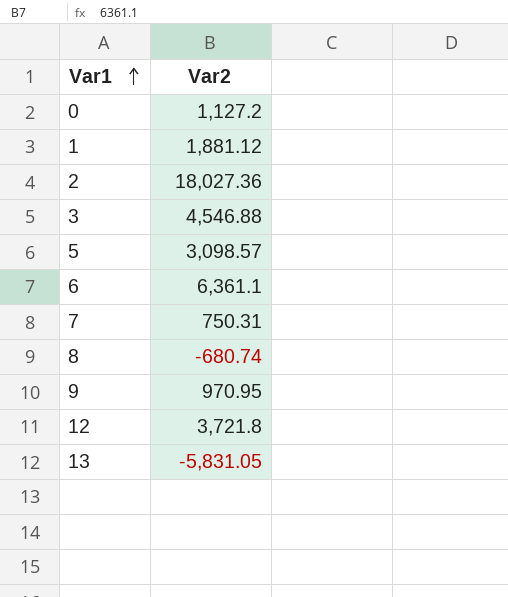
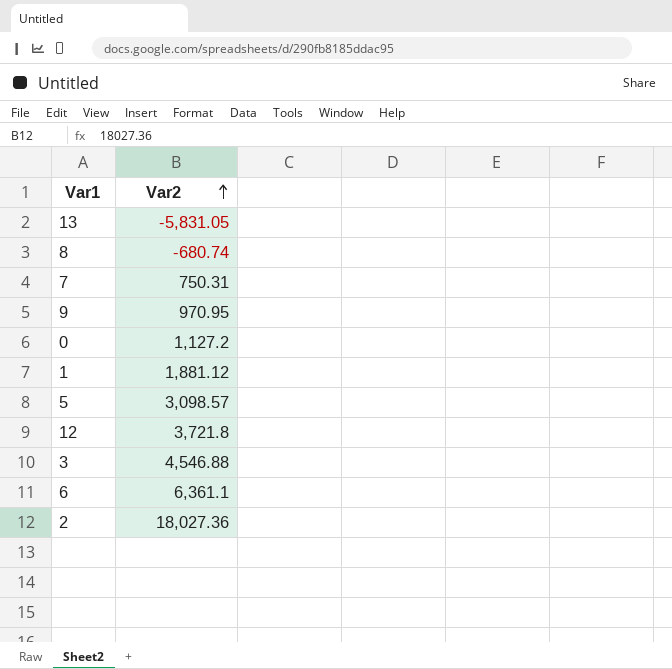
row order: Var1 ascending -> Var2 ascending

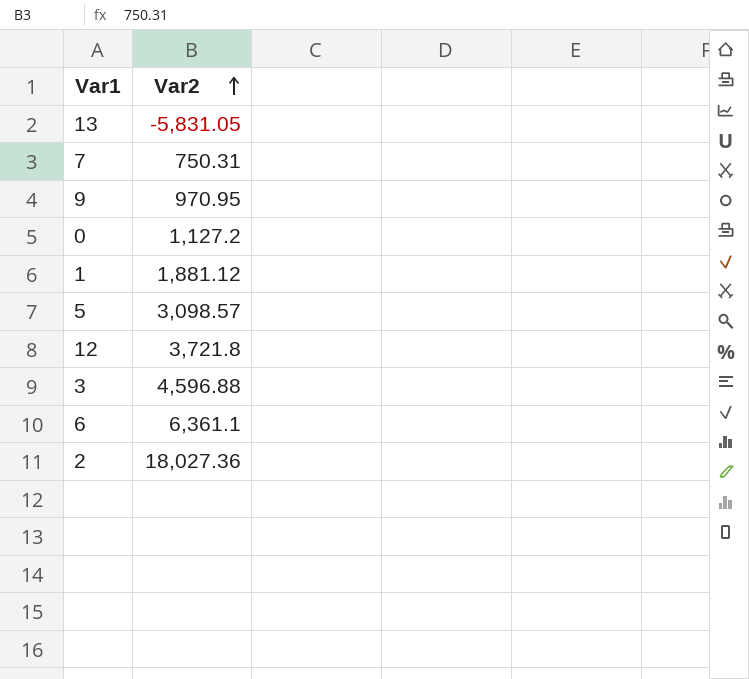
row 8: -680.74 -> none
3 | Var2: 4,546.88 -> 4,596.88

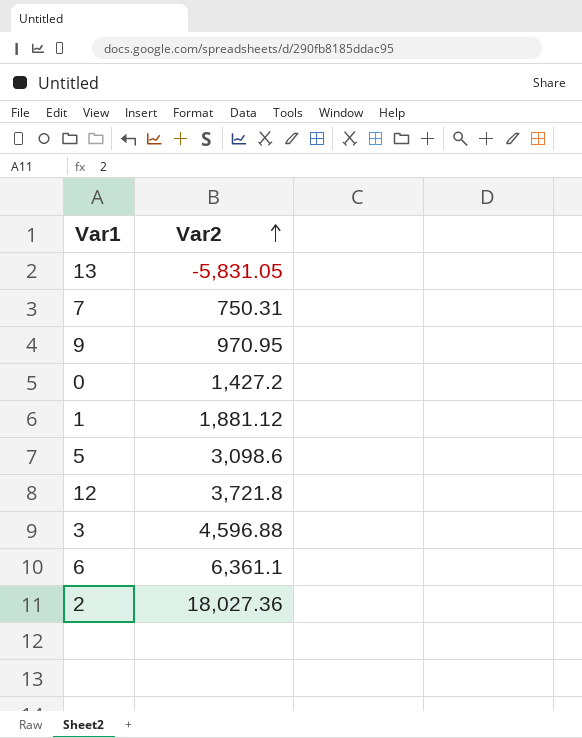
0 | Var2: 1,127.2 -> 1,427.2
5 | Var2: 3,098.57 -> 3,098.6

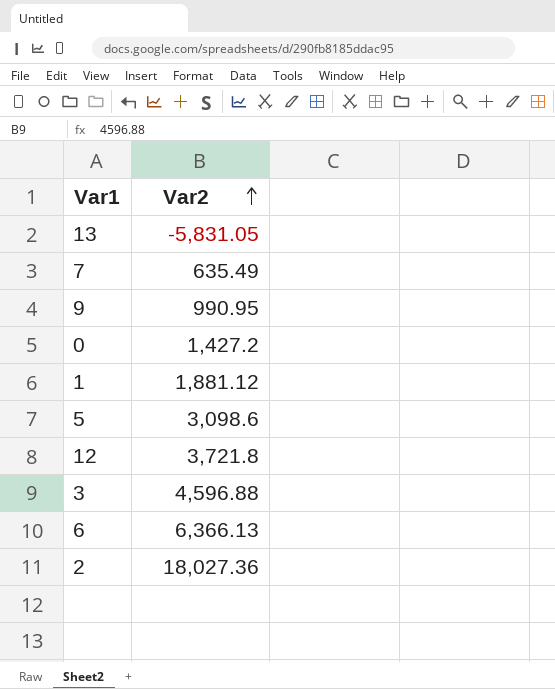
7 | Var2: 750.31 -> 635.49
9 | Var2: 970.95 -> 990.95
6 | Var2: 6,361.1 -> 6,366.13

